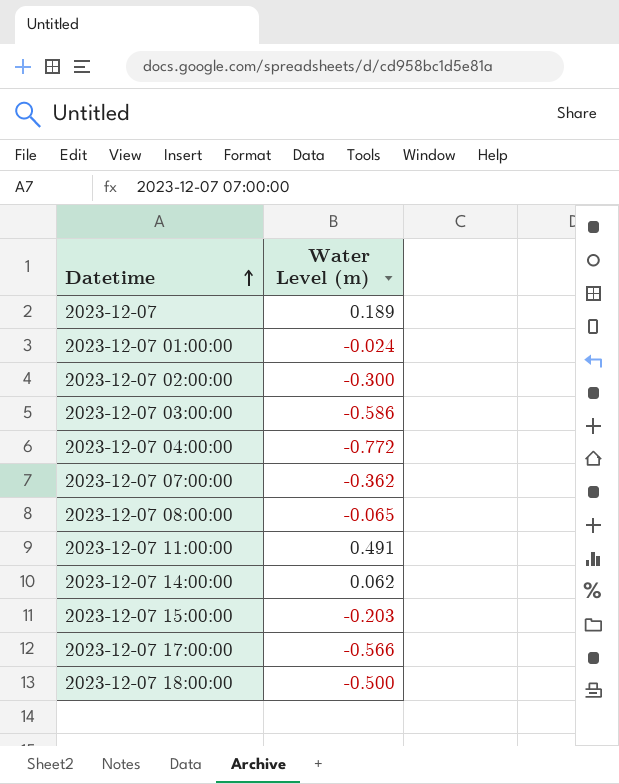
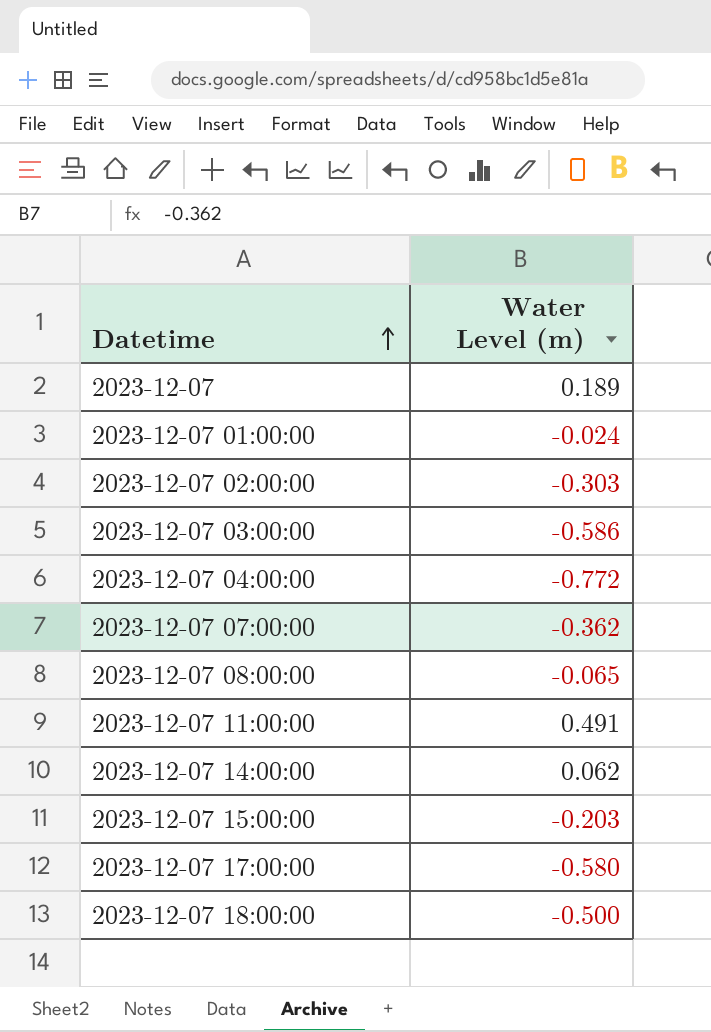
2023-12-07 02:00:00 | Water Level (m): -0.300 -> -0.303
2023-12-07 17:00:00 | Water Level (m): -0.566 -> -0.580

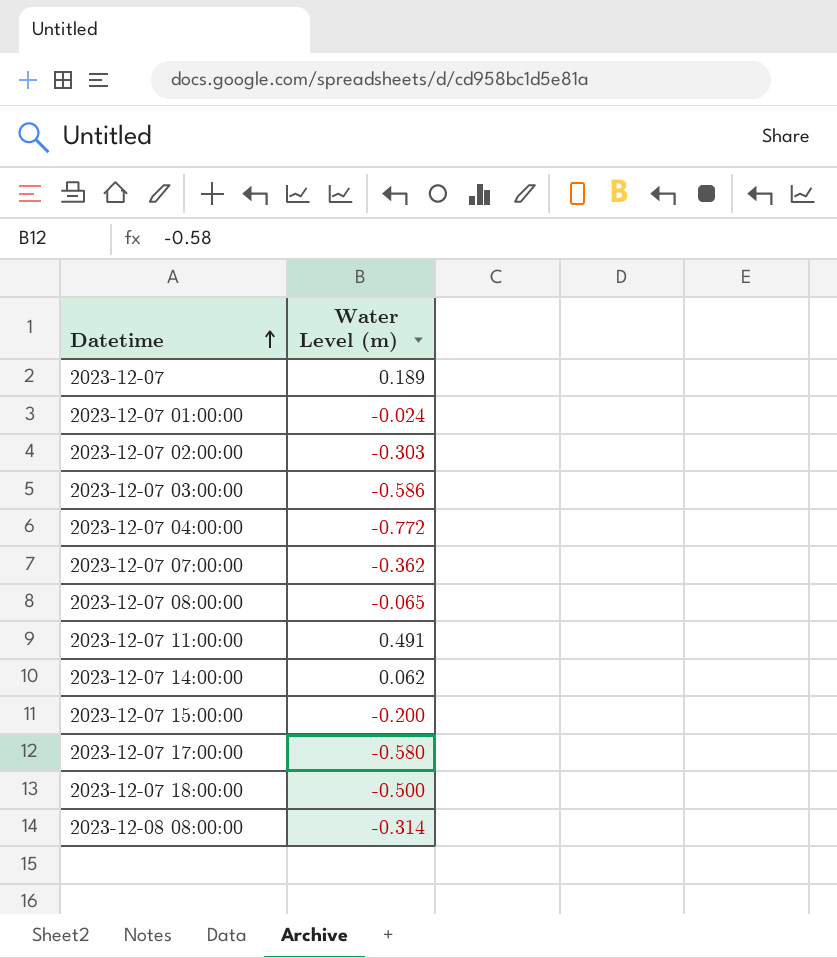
2023-12-07 15:00:00 | Water Level (m): -0.203 -> -0.200
row 2023-12-08 08:00:00: none -> -0.314

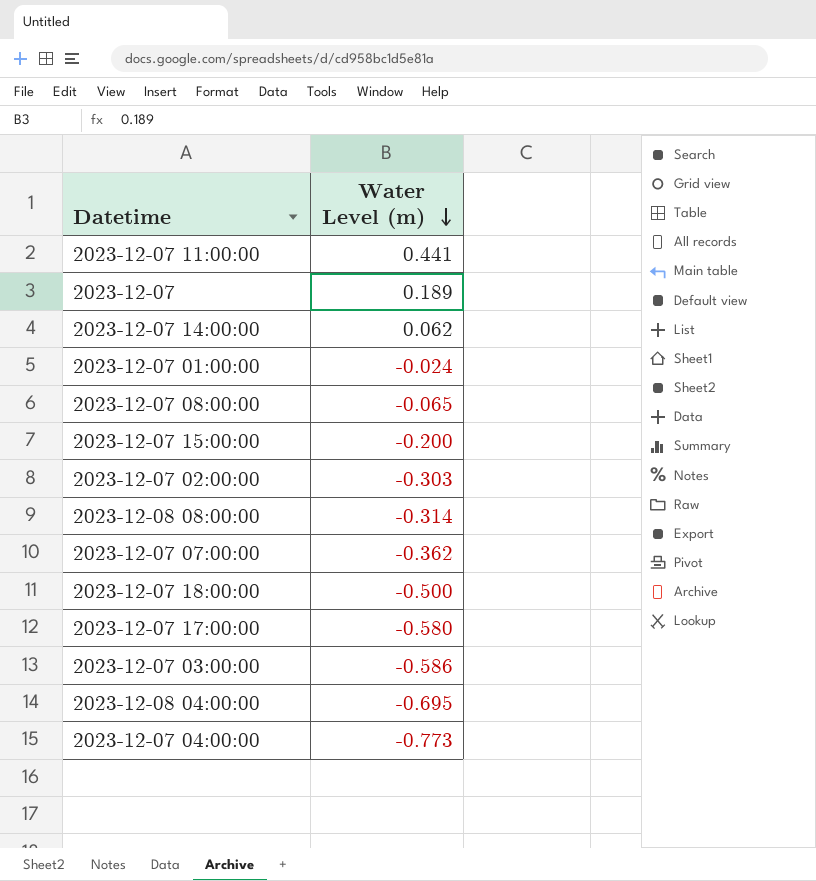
row order: Datetime ascending -> Water Level (m) descending
2023-12-07 11:00:00 | Water Level (m): 0.491 -> 0.441
row 2023-12-08 04:00:00: none -> -0.695
2023-12-07 04:00:00 | Water Level (m): -0.772 -> -0.773

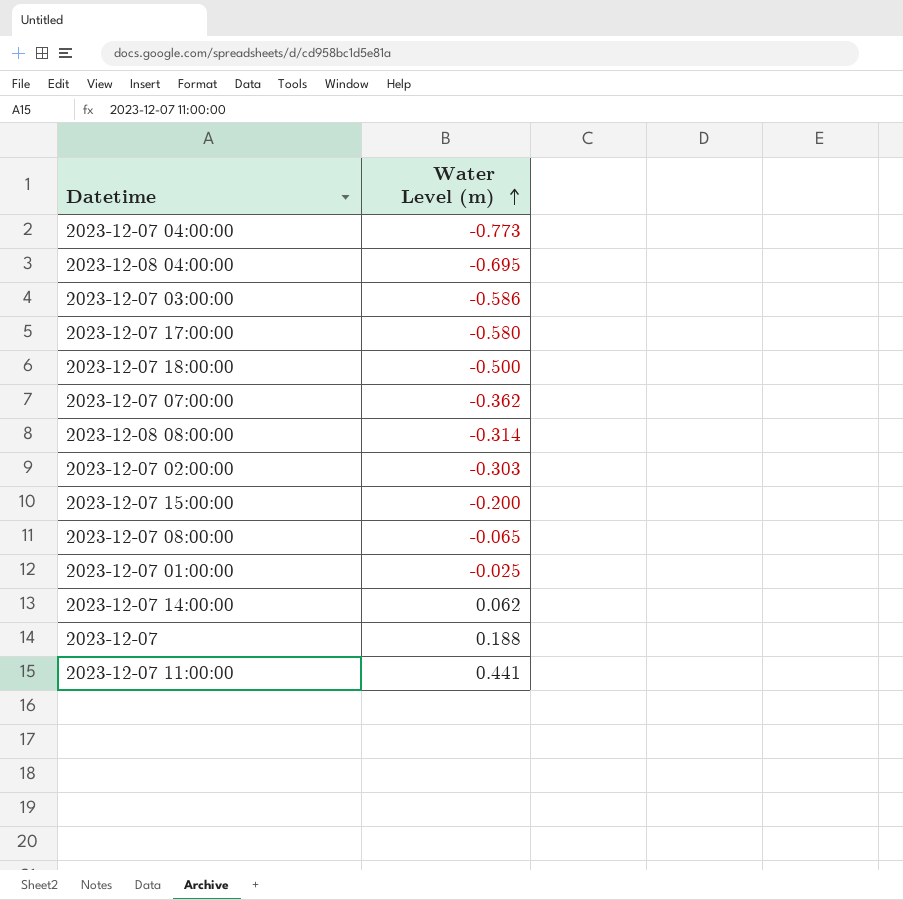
row order: Water Level (m) descending -> Water Level (m) ascending
2023-12-07 01:00:00 | Water Level (m): -0.024 -> -0.025
2023-12-07 | Water Level (m): 0.189 -> 0.188

